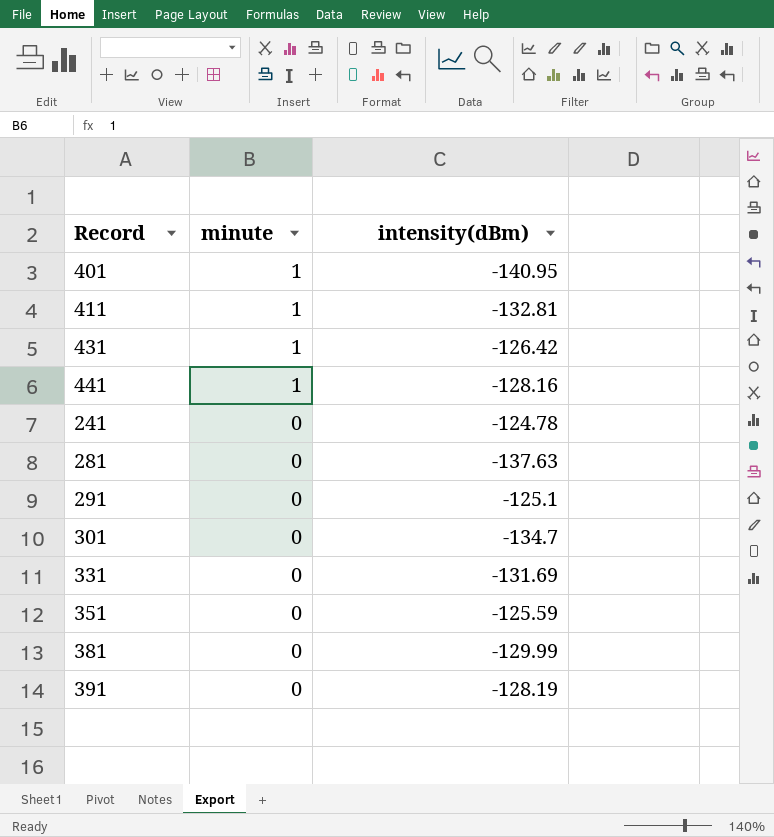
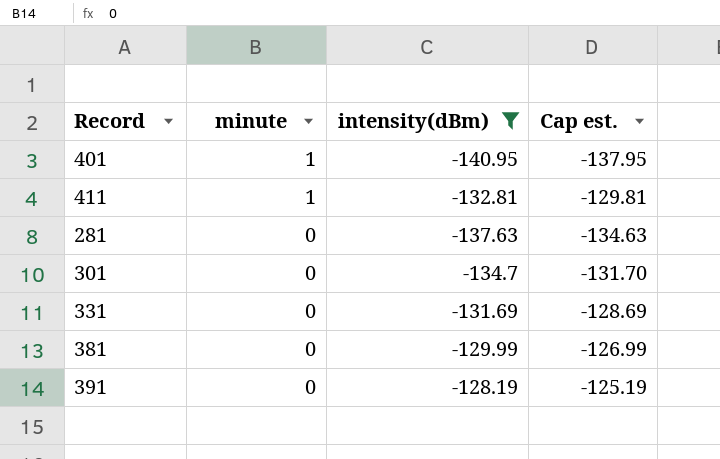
filter: none -> intensity(dBm) <= -128.19
column Cap est. | formula: none -> [intensity(dBm)] + 3

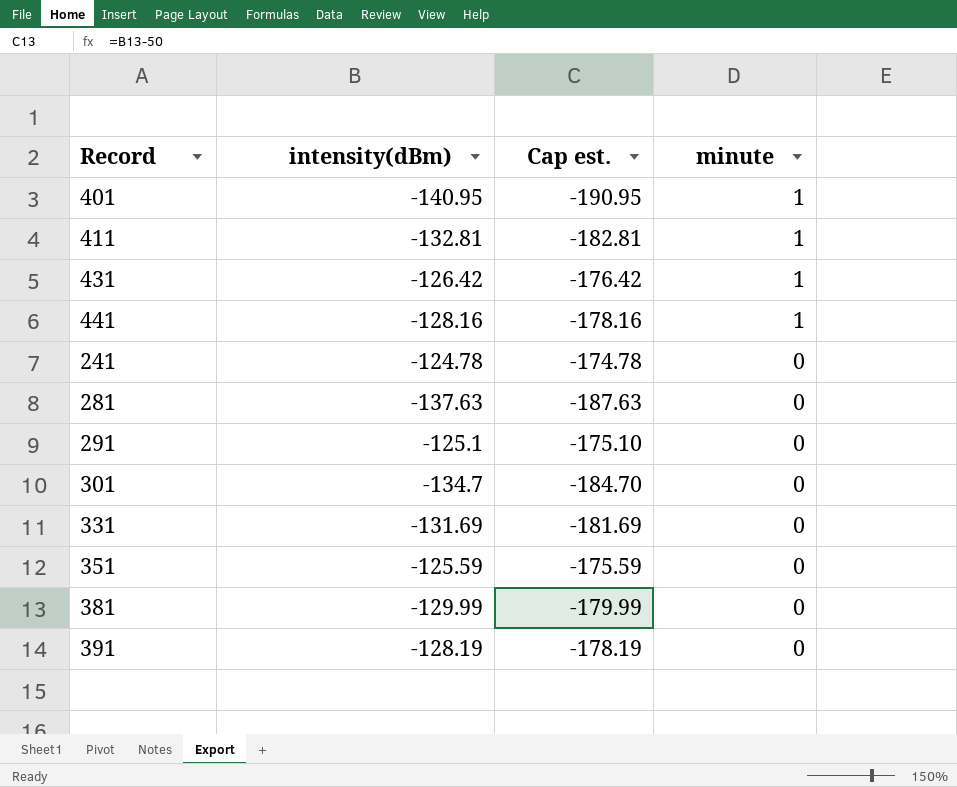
filter: intensity(dBm) <= -128.19 -> none
column Cap est. | formula: [intensity(dBm)] + 3 -> [intensity(dBm)] - 50
column minute | position: 2 -> 4

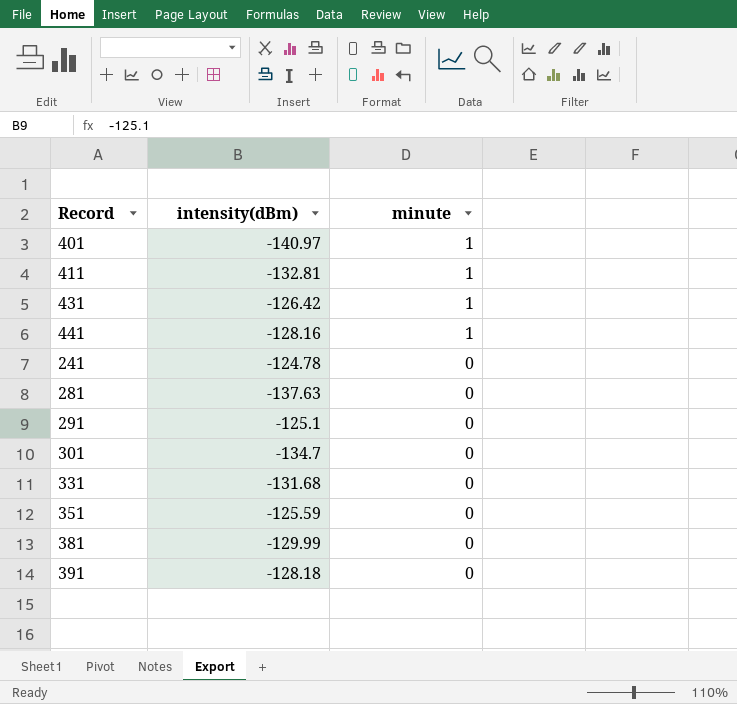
column Cap est. | formula: [intensity(dBm)] - 50 -> none
401 | intensity(dBm): -140.95 -> -140.97
331 | intensity(dBm): -131.69 -> -131.68
391 | intensity(dBm): -128.19 -> -128.18

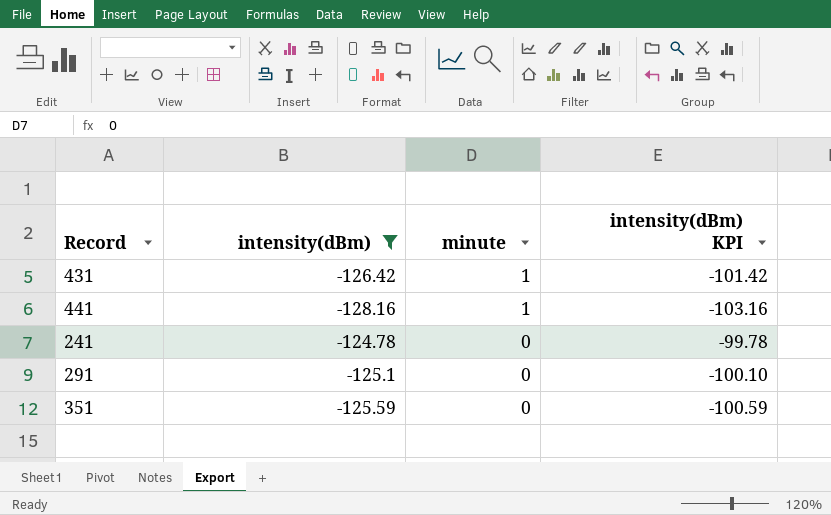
filter: none -> intensity(dBm) >= -128.16
column intensity(dBm) KPI | formula: none -> [intensity(dBm)] + 25

